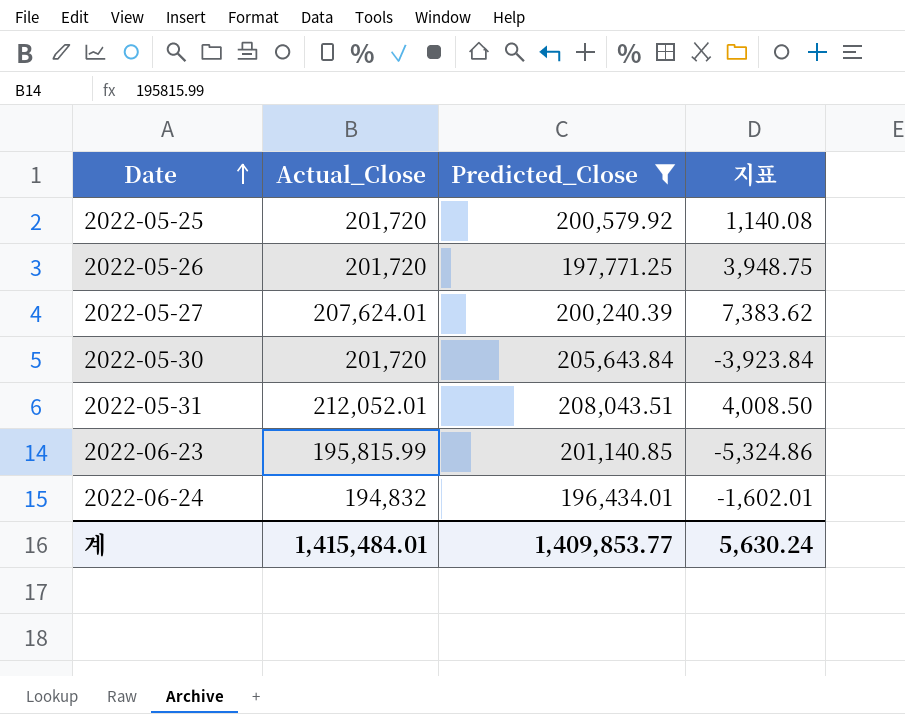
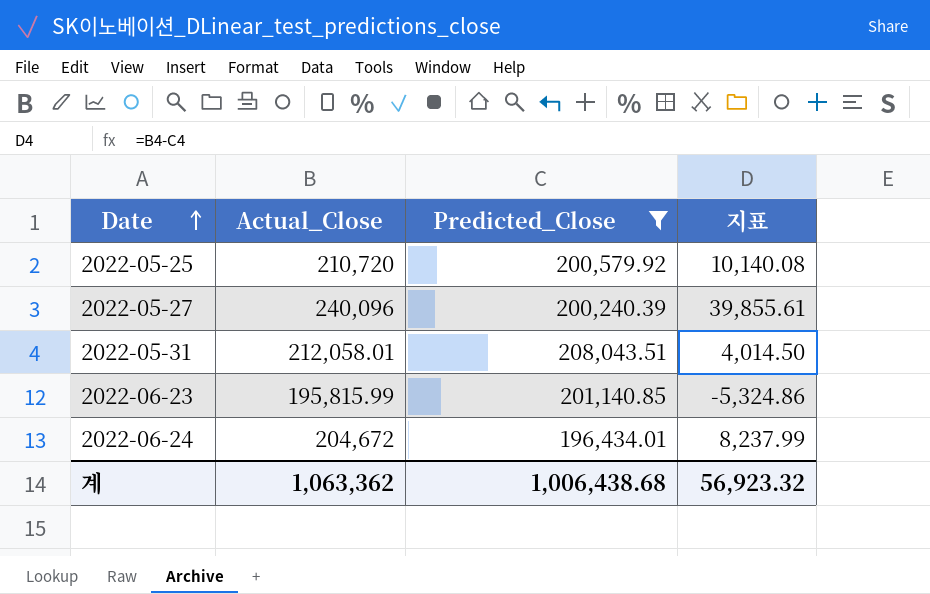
row 2022-05-26: 201,720 | 197,771.25 | 3,948.75 -> none
row 2022-05-30: 201,720 | 205,643.84 | -3,923.84 -> none
2022-05-25 | Actual_Close: 201,720 -> 210,720
2022-05-25 | 지표: 1,140.08 -> 10,140.08
2022-05-27 | Actual_Close: 207,624.01 -> 240,096
2022-05-27 | 지표: 7,383.62 -> 39,855.61
2022-05-31 | Actual_Close: 212,052.01 -> 212,058.01
2022-05-31 | 지표: 4,008.50 -> 4,014.50
2022-06-24 | Actual_Close: 194,832 -> 204,672
2022-06-24 | 지표: -1,602.01 -> 8,237.99
계 | Actual_Close: 1,415,484.01 -> 1,063,362
계 | Predicted_Close: 1,409,853.77 -> 1,006,438.68
계 | 지표: 5,630.24 -> 56,923.32

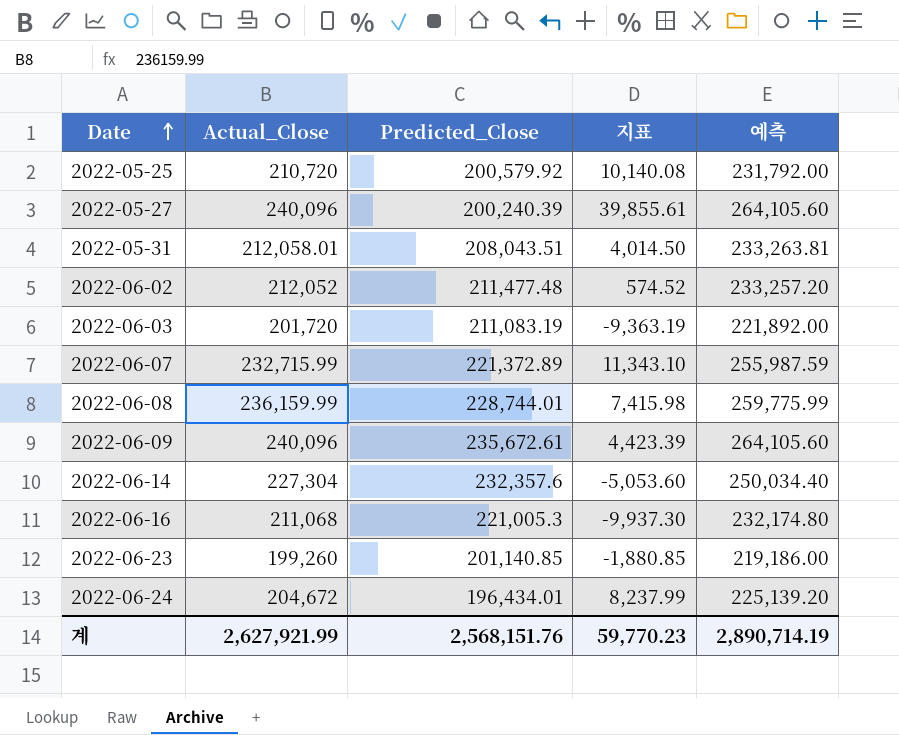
filter: Predicted_Close <= 208,043.51 -> none
column 예측 | formula: none -> [Actual_Close] * 1.1
2022-06-23 | Actual_Close: 195,815.99 -> 199,260
2022-06-23 | 지표: -5,324.86 -> -1,880.85
계 | Actual_Close: 1,063,362 -> 2,627,921.99
계 | Predicted_Close: 1,006,438.68 -> 2,568,151.76
계 | 지표: 56,923.32 -> 59,770.23

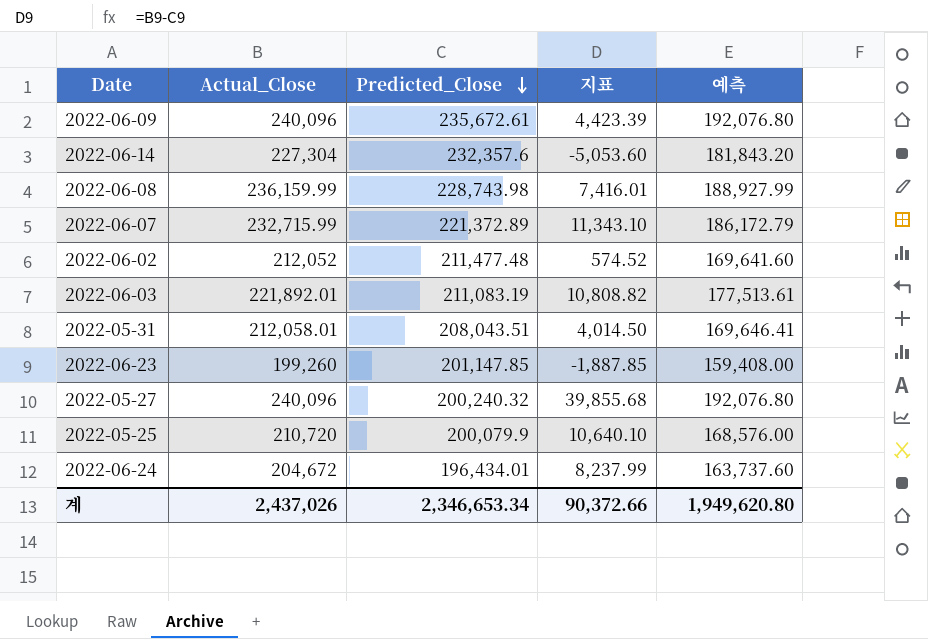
row order: Date ascending -> Predicted_Close descending
column 예측 | formula: [Actual_Close] * 1.1 -> [Actual_Close] * 0.8
row 2022-06-16: 211,068 | 221,005.3 | -9,937.30 | 232,174.80 -> none
2022-06-08 | Predicted_Close: 228,744.01 -> 228,743.98
2022-06-08 | 지표: 7,415.98 -> 7,416.01
2022-06-03 | Actual_Close: 201,720 -> 221,892.01
2022-06-03 | 지표: -9,363.19 -> 10,808.82
2022-06-23 | Predicted_Close: 201,140.85 -> 201,147.85
2022-06-23 | 지표: -1,880.85 -> -1,887.85
2022-05-27 | Predicted_Close: 200,240.39 -> 200,240.32
2022-05-27 | 지표: 39,855.61 -> 39,855.68
2022-05-25 | Predicted_Close: 200,579.92 -> 200,079.9
2022-05-25 | 지표: 10,140.08 -> 10,640.10
계 | Actual_Close: 2,627,921.99 -> 2,437,026
계 | Predicted_Close: 2,568,151.76 -> 2,346,653.34
계 | 지표: 59,770.23 -> 90,372.66
계 | 예측: 2,890,714.19 -> 1,949,620.80

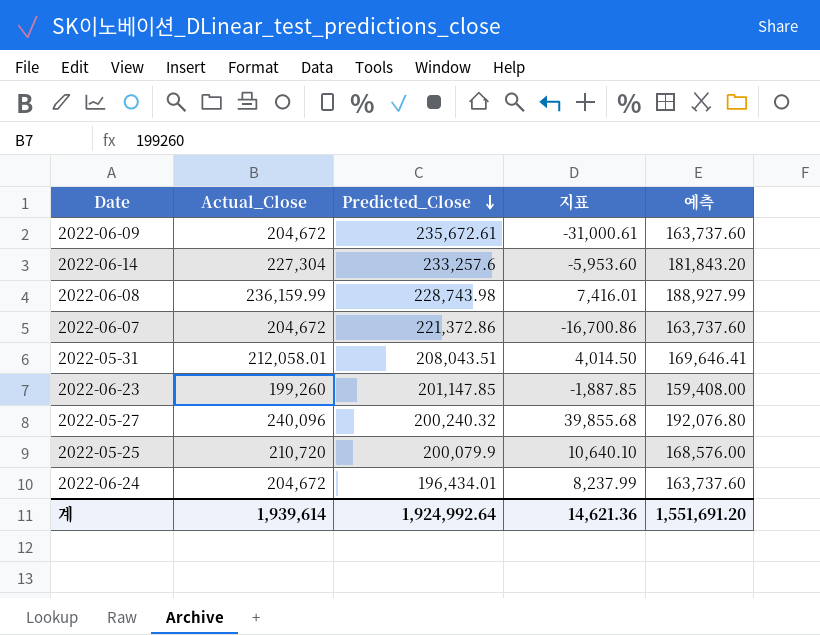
row 2022-06-02: 212,052 | 211,477.48 | 574.52 | 169,641.60 -> none
row 2022-06-03: 221,892.01 | 211,083.19 | 10,808.82 | 177,513.61 -> none
2022-06-09 | Actual_Close: 240,096 -> 204,672
2022-06-09 | 지표: 4,423.39 -> -31,000.61
2022-06-09 | 예측: 192,076.80 -> 163,737.60
2022-06-14 | Predicted_Close: 232,357.6 -> 233,257.6
2022-06-14 | 지표: -5,053.60 -> -5,953.60
2022-06-07 | Actual_Close: 232,715.99 -> 204,672
2022-06-07 | Predicted_Close: 221,372.89 -> 221,372.86
2022-06-07 | 지표: 11,343.10 -> -16,700.86
2022-06-07 | 예측: 186,172.79 -> 163,737.60
계 | Actual_Close: 2,437,026 -> 1,939,614
계 | Predicted_Close: 2,346,653.34 -> 1,924,992.64
계 | 지표: 90,372.66 -> 14,621.36
계 | 예측: 1,949,620.80 -> 1,551,691.20

